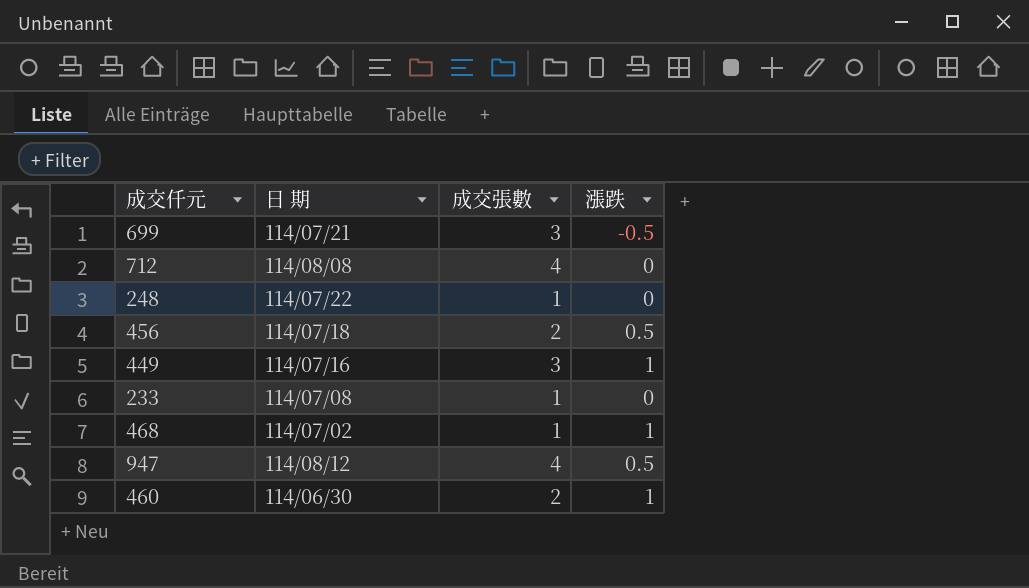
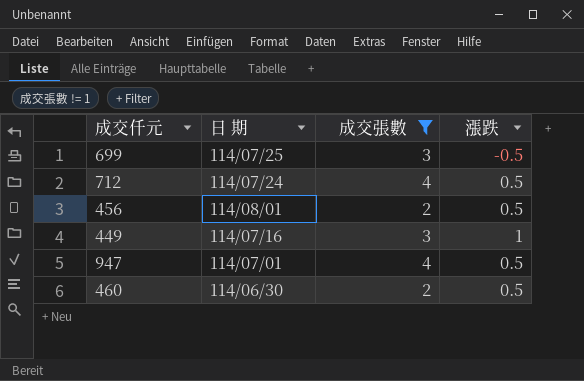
filter: none -> 成交張數 != 1
699 | 日 期: 114/07/21 -> 114/07/25
712 | 日 期: 114/08/08 -> 114/07/24
712 | 漲跌: 0 -> 0.5
456 | 日 期: 114/07/18 -> 114/08/01
947 | 日 期: 114/08/12 -> 114/07/01
460 | 漲跌: 1 -> 0.5

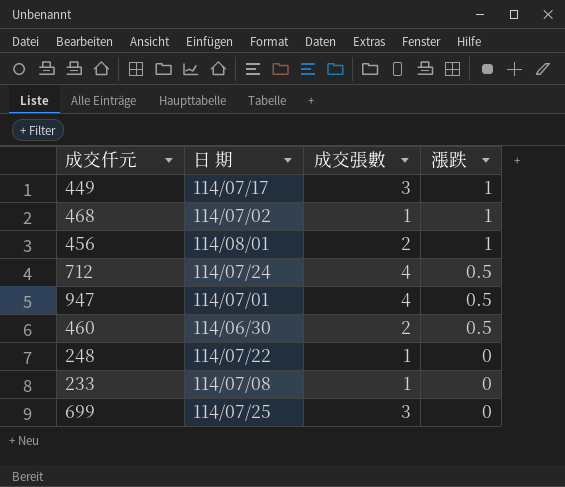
filter: 成交張數 != 1 -> none
row order: none -> 漲跌 descending
449 | 日 期: 114/07/16 -> 114/07/17
456 | 漲跌: 0.5 -> 1
699 | 漲跌: -0.5 -> 0

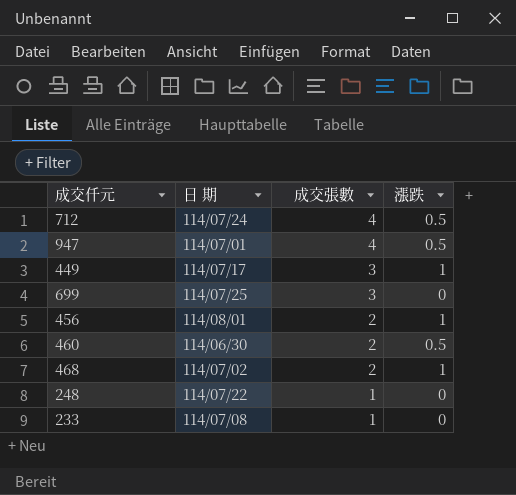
row order: 漲跌 descending -> 成交張數 descending
468 | 成交張數: 1 -> 2

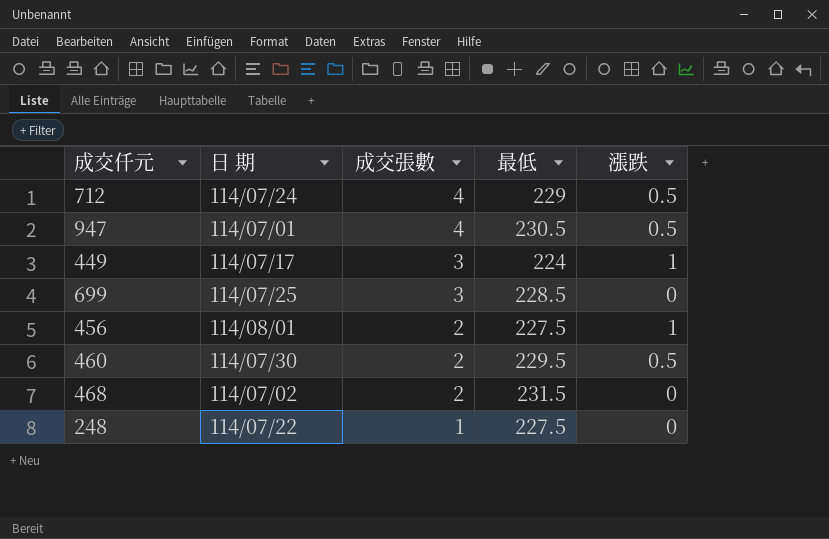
column 最低 | position: none -> 4
row 233: 114/07/08 | 1 | 0 -> none
460 | 日 期: 114/06/30 -> 114/07/30
468 | 漲跌: 1 -> 0

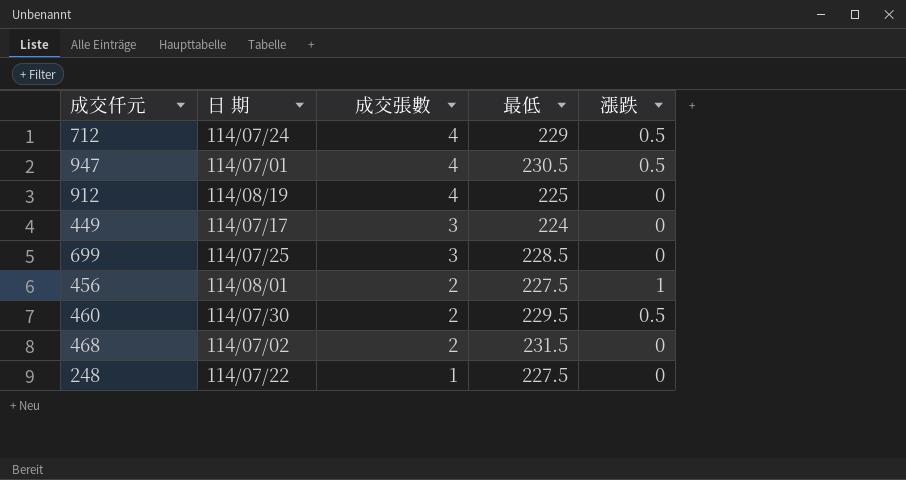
row 912: none -> 114/08/19 | 4 | 225 | 0
449 | 漲跌: 1 -> 0

